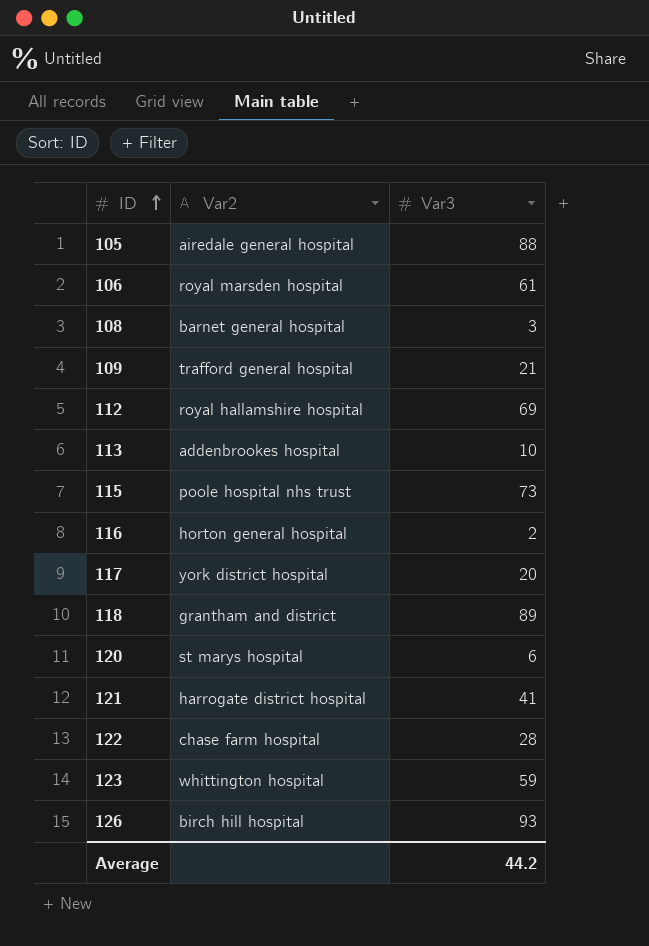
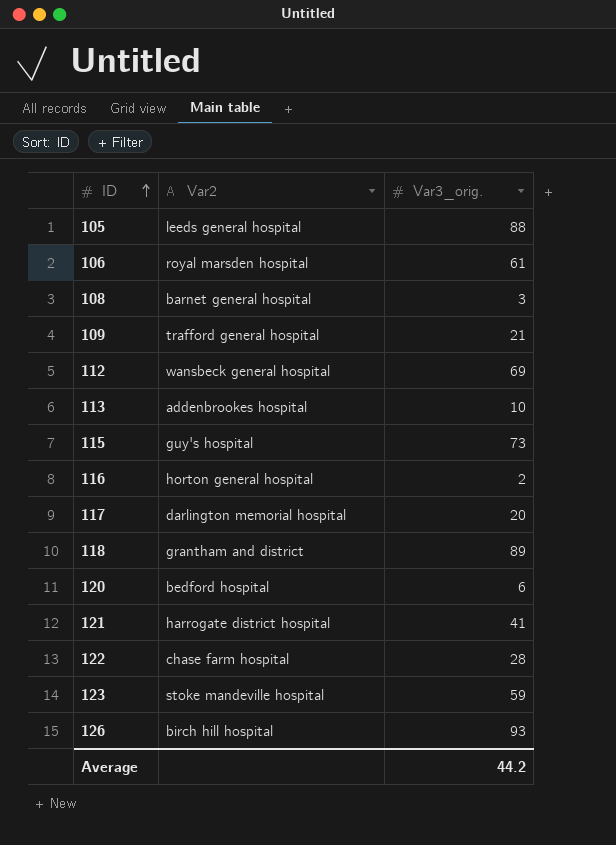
column name: Var3 -> Var3_orig.
105 | Var2: airedale general hospital -> leeds general hospital
112 | Var2: royal hallamshire hospital -> wansbeck general hospital
115 | Var2: poole hospital nhs trust -> guy's hospital
117 | Var2: york district hospital -> darlington memorial hospital
120 | Var2: st marys hospital -> bedford hospital
123 | Var2: whittington hospital -> stoke mandeville hospital

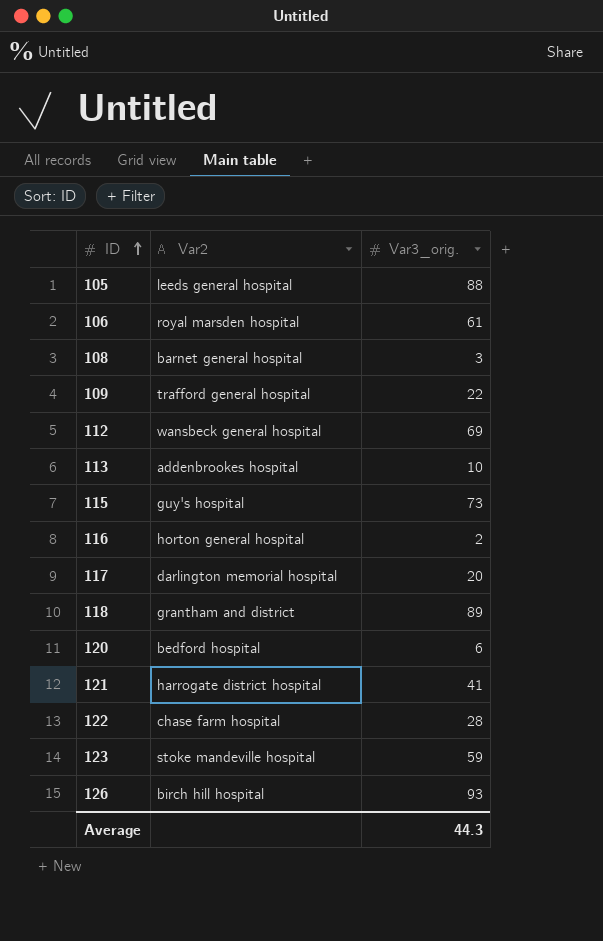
109 | Var3_orig.: 21 -> 22
Average | Var3_orig.: 44.2 -> 44.3

